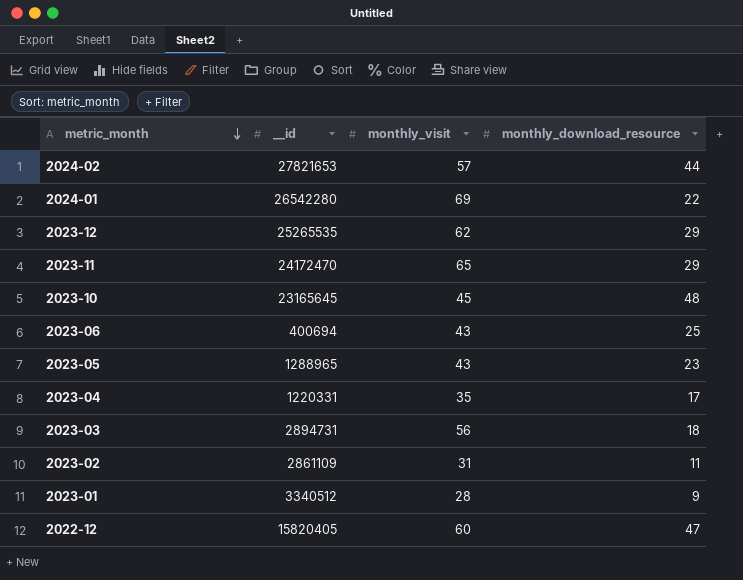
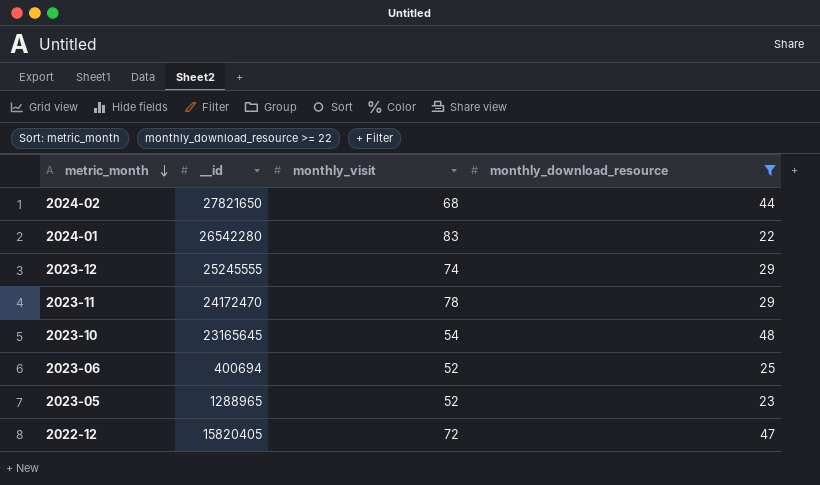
filter: none -> monthly_download_resource >= 22
2024-02 | __id: 27821653 -> 27821650
2024-02 | monthly_visit: 57 -> 68
2024-01 | monthly_visit: 69 -> 83
2023-12 | __id: 25265535 -> 25245555
2023-12 | monthly_visit: 62 -> 74
2023-11 | monthly_visit: 65 -> 78
2023-10 | monthly_visit: 45 -> 54
2023-06 | monthly_visit: 43 -> 52
2023-05 | monthly_visit: 43 -> 52
2022-12 | monthly_visit: 60 -> 72

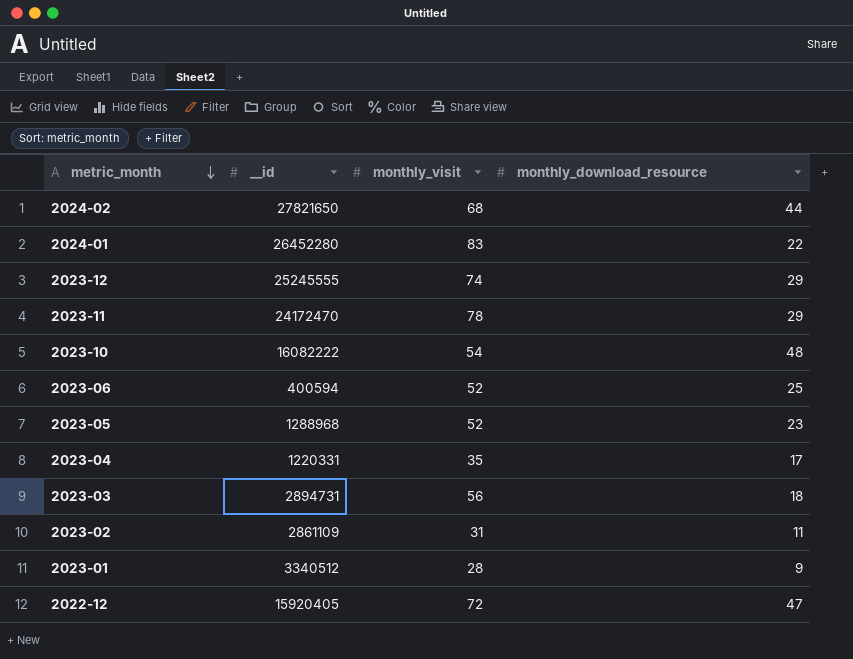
filter: monthly_download_resource >= 22 -> none
2024-01 | __id: 26542280 -> 26452280
2023-10 | __id: 23165645 -> 16082222
2023-06 | __id: 400694 -> 400594
2023-05 | __id: 1288965 -> 1288968
2022-12 | __id: 15820405 -> 15920405

